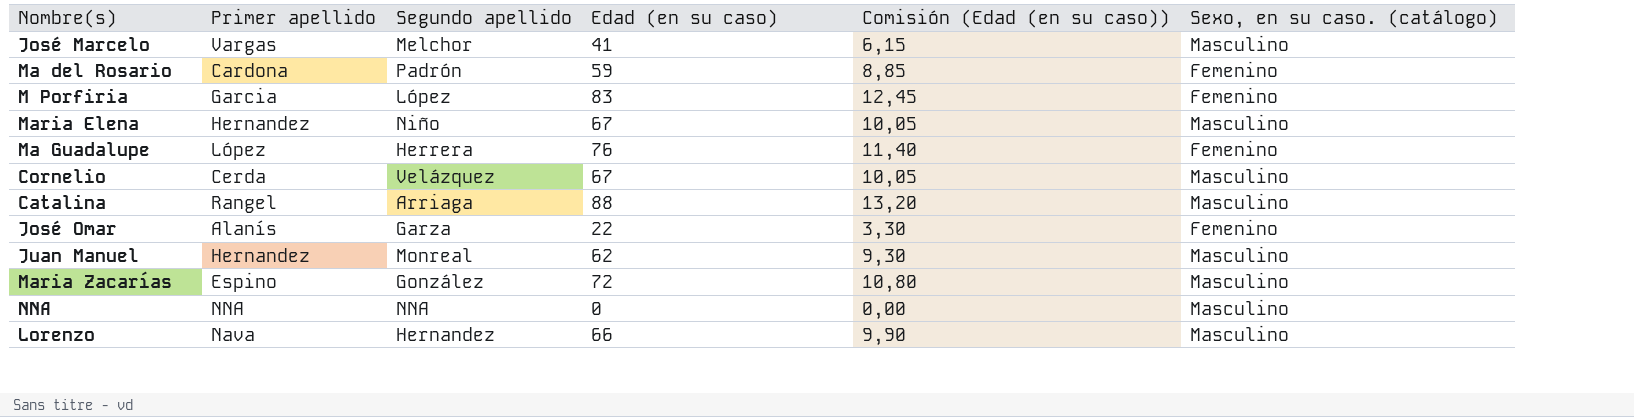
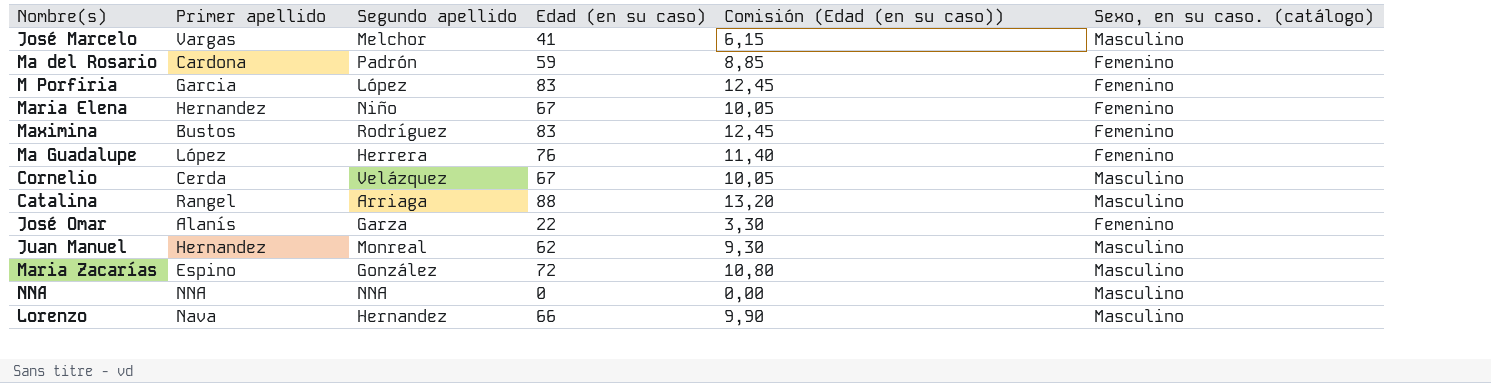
Maria Elena | Sexo, en su caso. (catálogo): Masculino -> Femenino
row Maximina: none -> Bustos | Rodríguez | 83 | 12,45 | Femenino

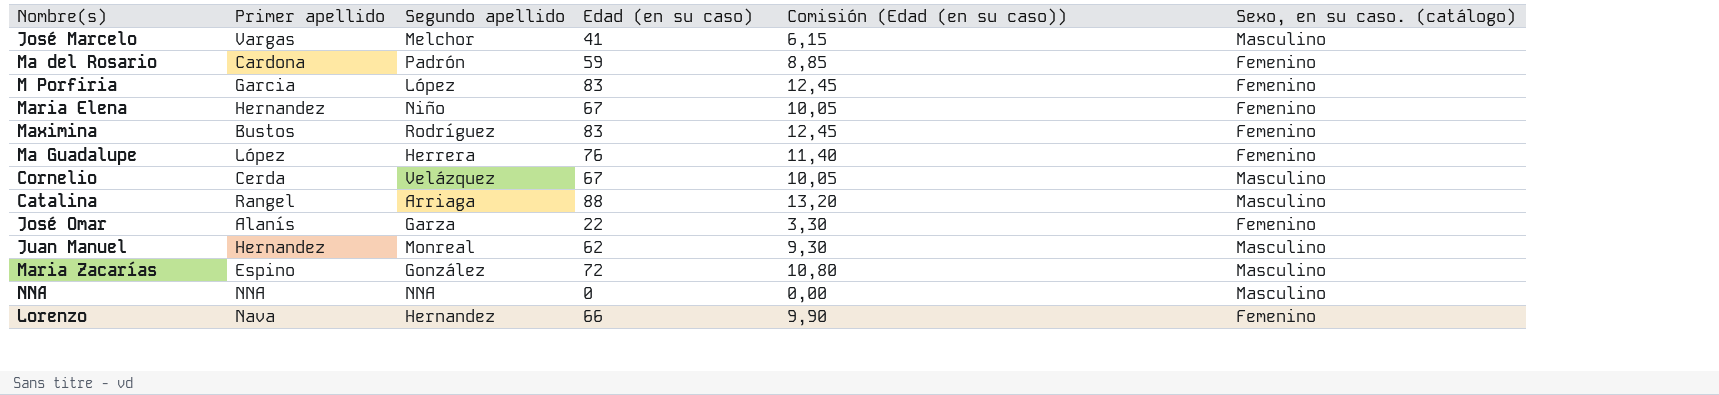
Lorenzo | Sexo, en su caso. (catálogo): Masculino -> Femenino

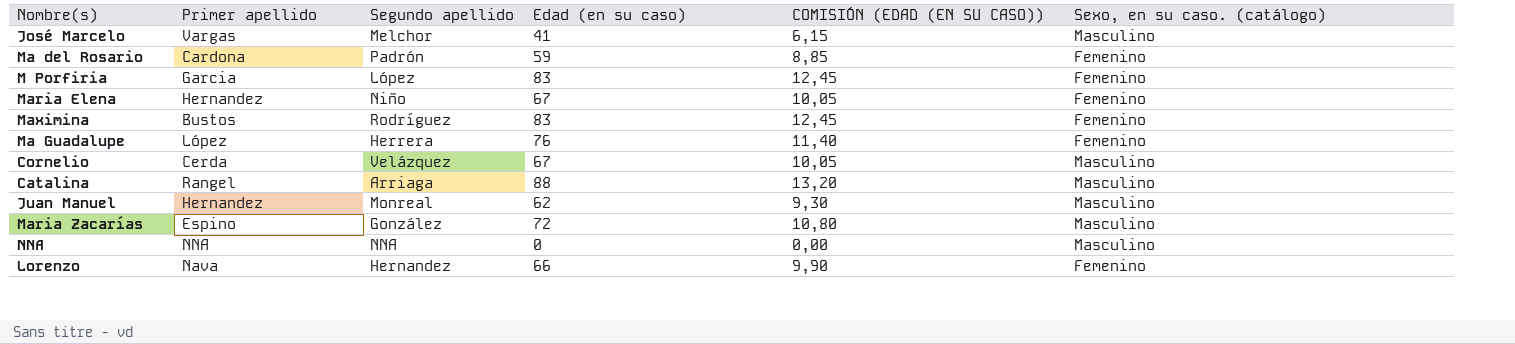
column name: Comisión (Edad (en su caso)) -> COMISIÓN (EDAD (EN SU CASO))
row José Omar: Alanís | Garza | 22 | 3,30 | Femenino -> none

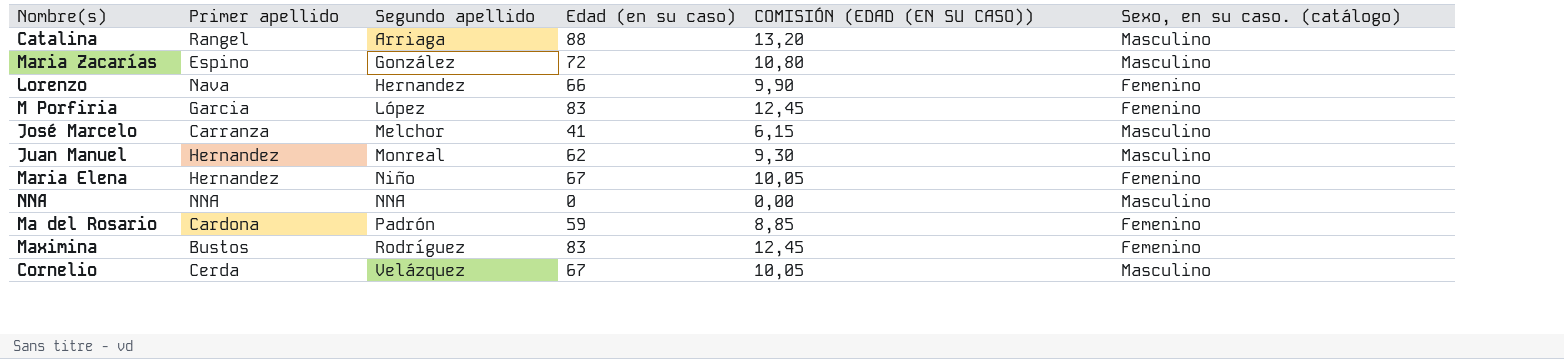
row order: none -> Segundo apellido ascending
row Ma Guadalupe: López | Herrera | 76 | 11,40 | Femenino -> none
José Marcelo | Primer apellido: Vargas -> Carranza

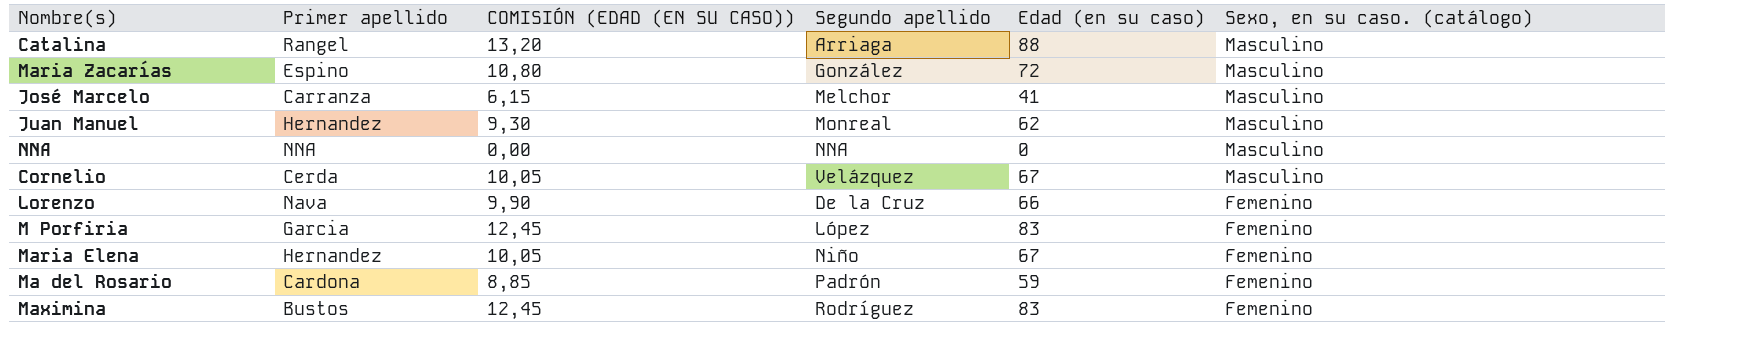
row order: Segundo apellido ascending -> Sexo, en su caso. (catálogo) descending
column COMISIÓN (EDAD (EN SU CASO)) | position: 5 -> 3
Lorenzo | Segundo apellido: Hernandez -> De la Cruz

